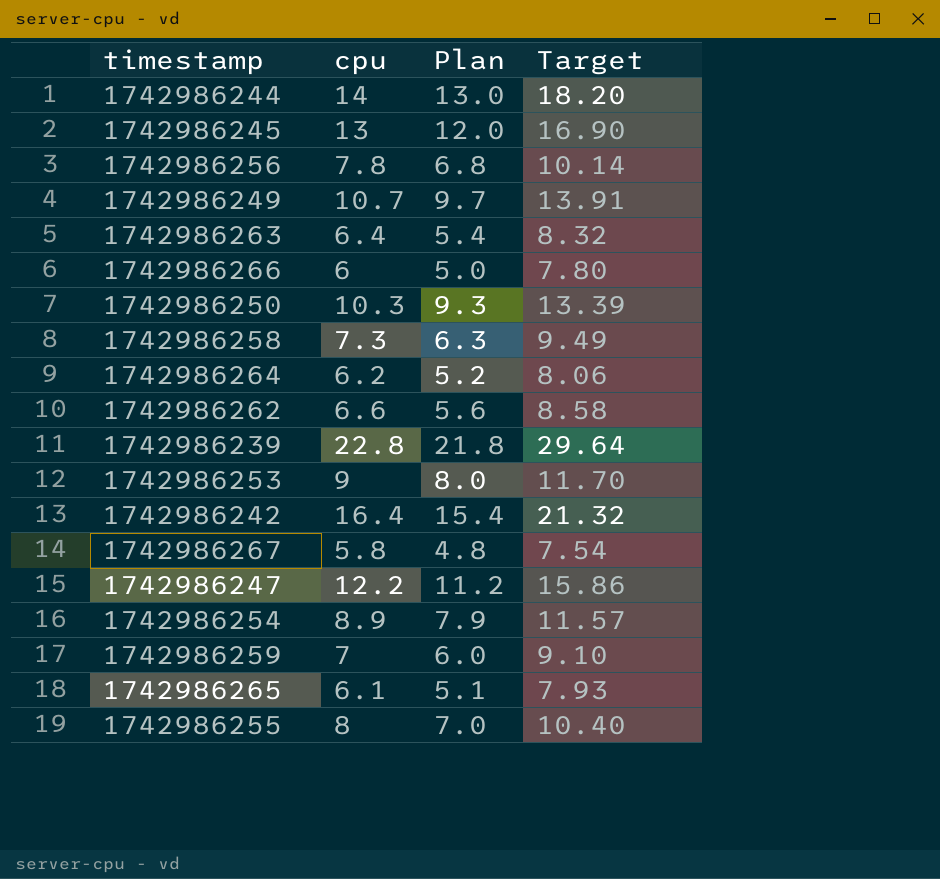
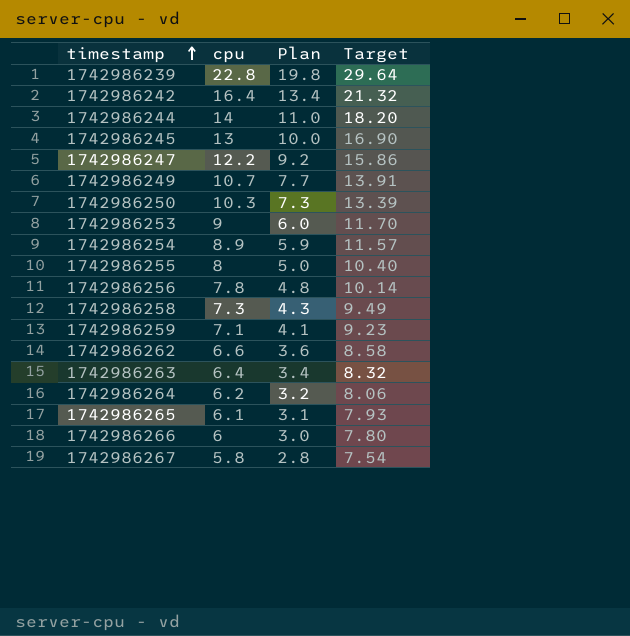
row order: none -> timestamp ascending
column Plan | formula: [cpu] - 1 -> [cpu] - 3
1742986259 | cpu: 7 -> 7.1
1742986259 | Target: 9.10 -> 9.23

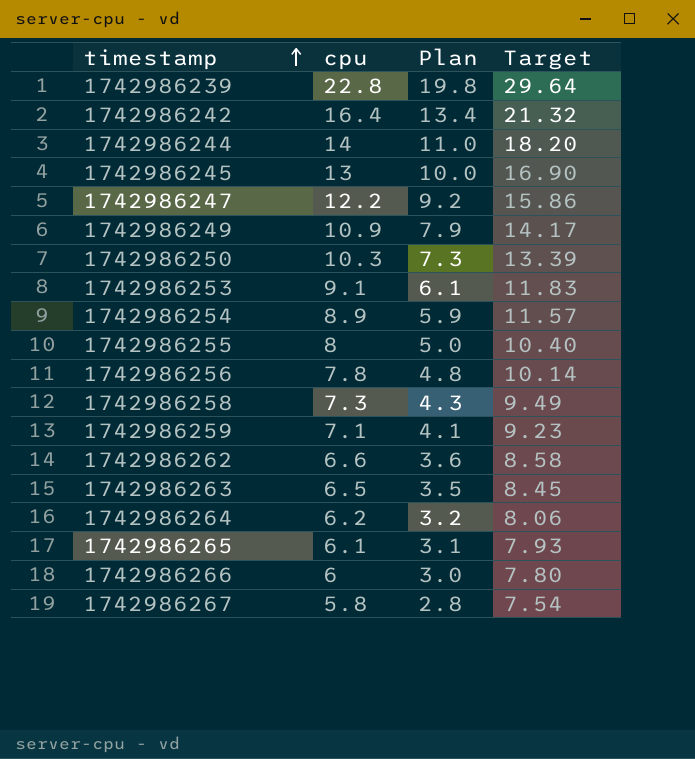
1742986249 | cpu: 10.7 -> 10.9
1742986249 | Plan: 7.7 -> 7.9
1742986249 | Target: 13.91 -> 14.17
1742986253 | cpu: 9 -> 9.1
1742986253 | Plan: 6.0 -> 6.1
1742986253 | Target: 11.70 -> 11.83
1742986263 | cpu: 6.4 -> 6.5
1742986263 | Plan: 3.4 -> 3.5
1742986263 | Target: 8.32 -> 8.45

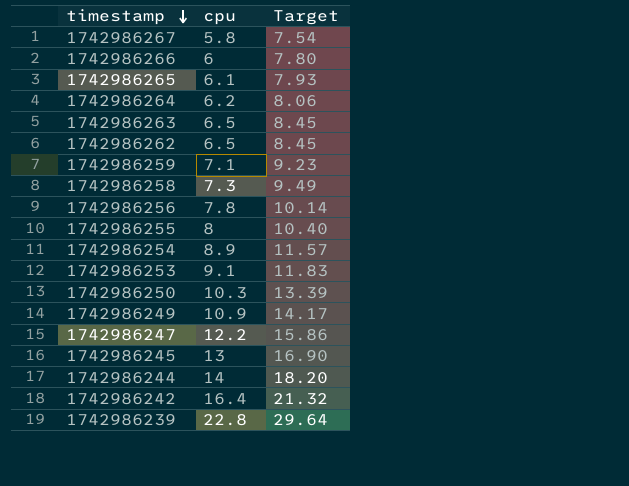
row order: timestamp ascending -> timestamp descending
column Plan | formula: [cpu] - 3 -> none
1742986262 | cpu: 6.6 -> 6.5
1742986262 | Target: 8.58 -> 8.45

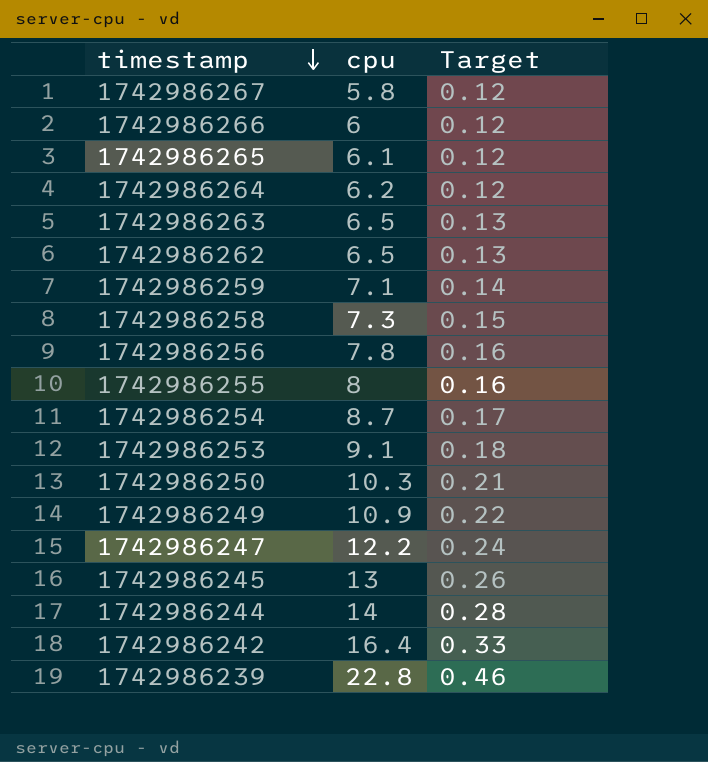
column Target | formula: [cpu] * 1.3 -> [cpu] * 0.02
1742986254 | cpu: 8.9 -> 8.7

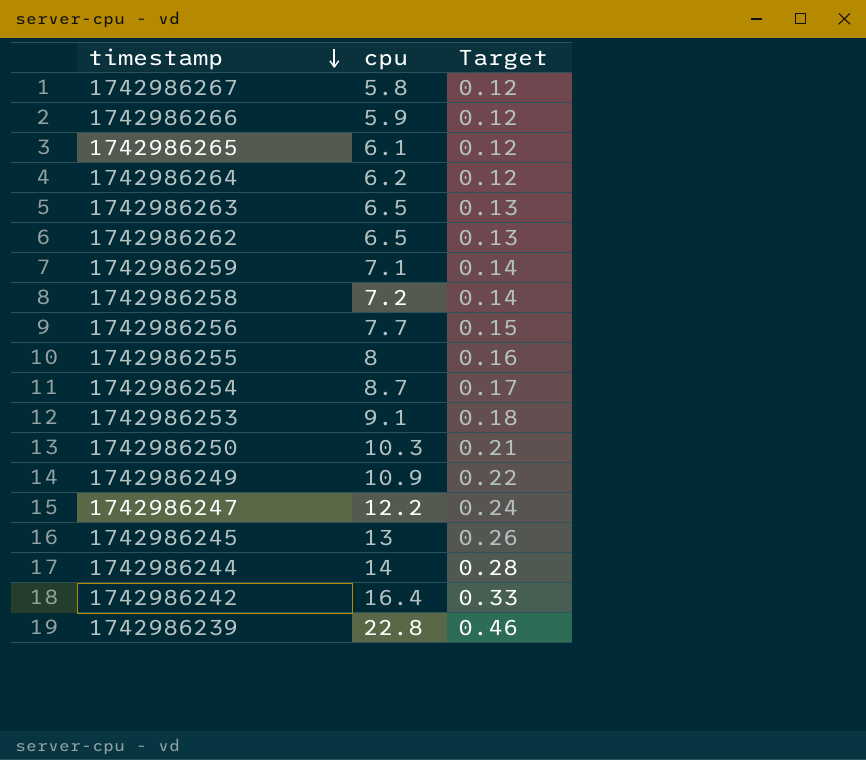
1742986266 | cpu: 6 -> 5.9
1742986258 | cpu: 7.3 -> 7.2
1742986258 | Target: 0.15 -> 0.14
1742986256 | cpu: 7.8 -> 7.7
1742986256 | Target: 0.16 -> 0.15

